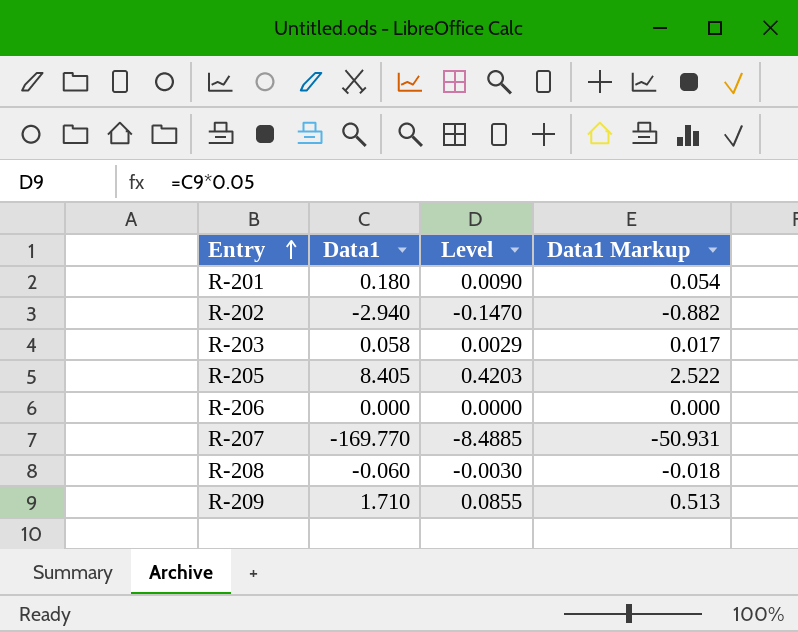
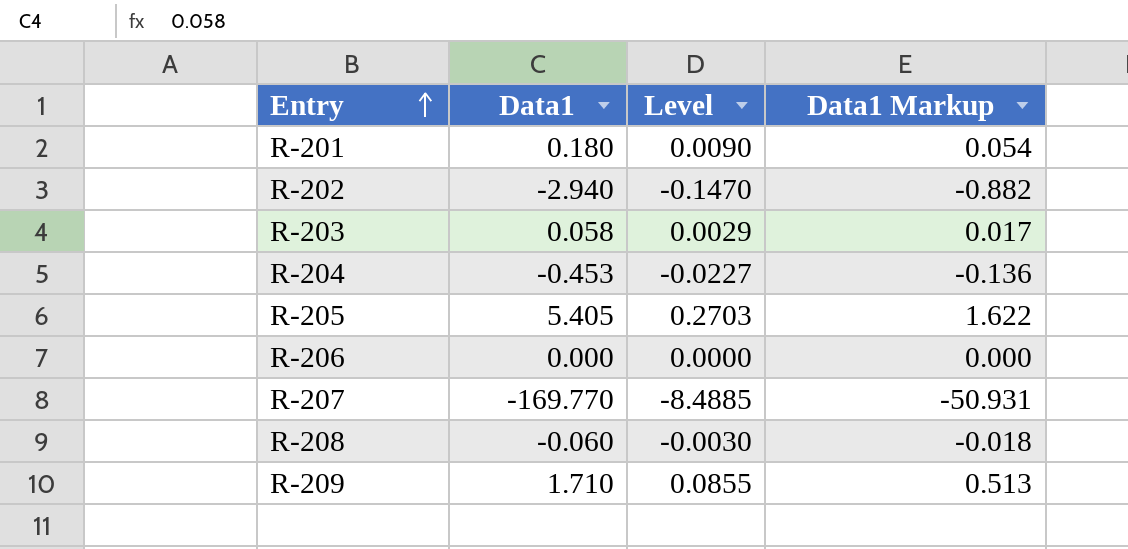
row R-204: none -> -0.453 | -0.0227 | -0.136
R-205 | Data1: 8.405 -> 5.405
R-205 | Level: 0.4203 -> 0.2703
R-205 | Data1 Markup: 2.522 -> 1.622

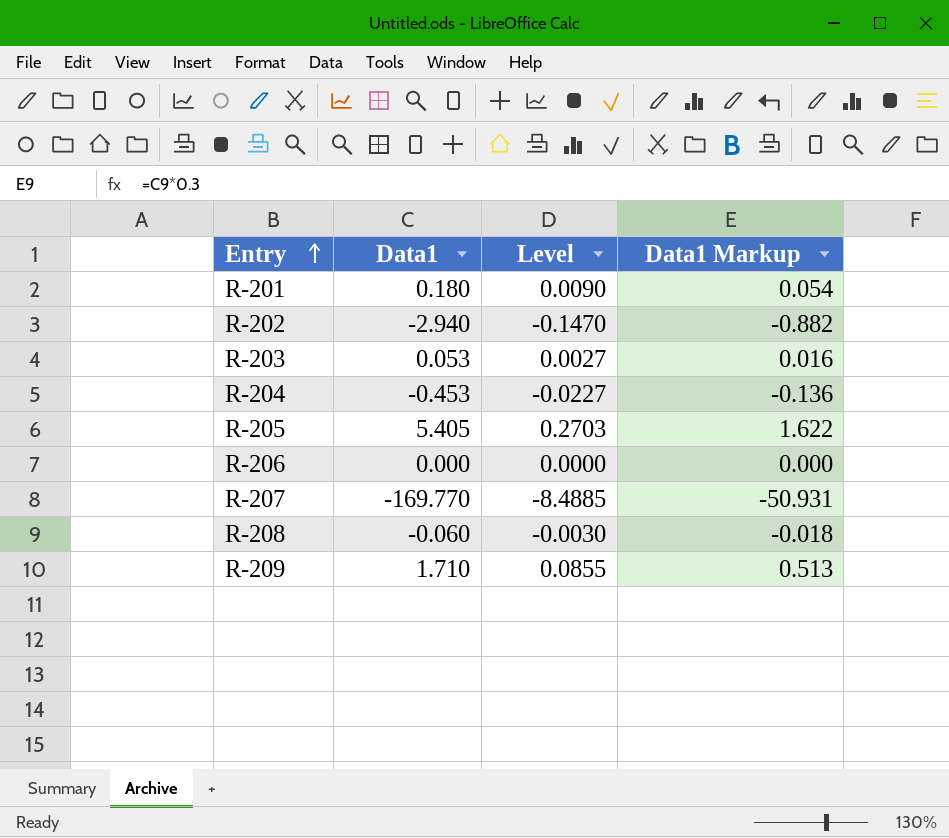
R-203 | Data1: 0.058 -> 0.053
R-203 | Level: 0.0029 -> 0.0027
R-203 | Data1 Markup: 0.017 -> 0.016

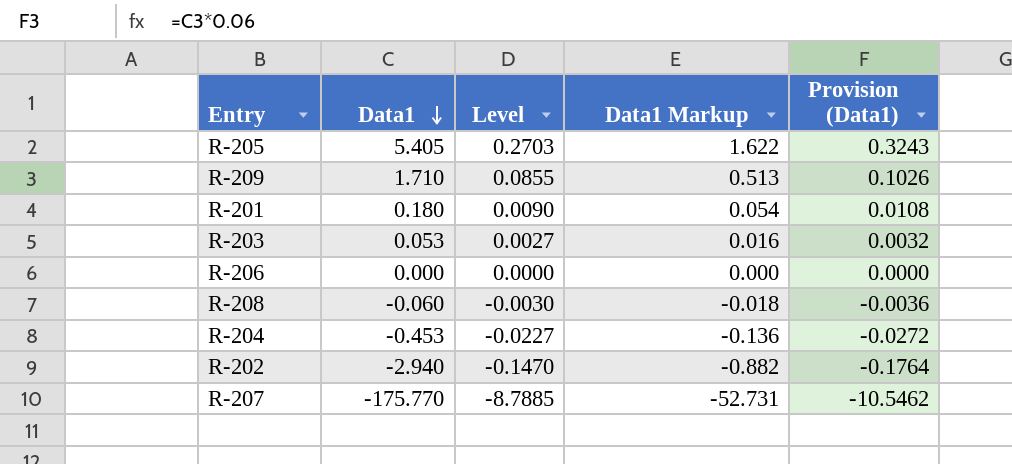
row order: Entry ascending -> Data1 descending
column Provision (Data1) | formula: none -> [Data1] * 0.06
R-207 | Data1: -169.770 -> -175.770
R-207 | Level: -8.4885 -> -8.7885
R-207 | Data1 Markup: -50.931 -> -52.731

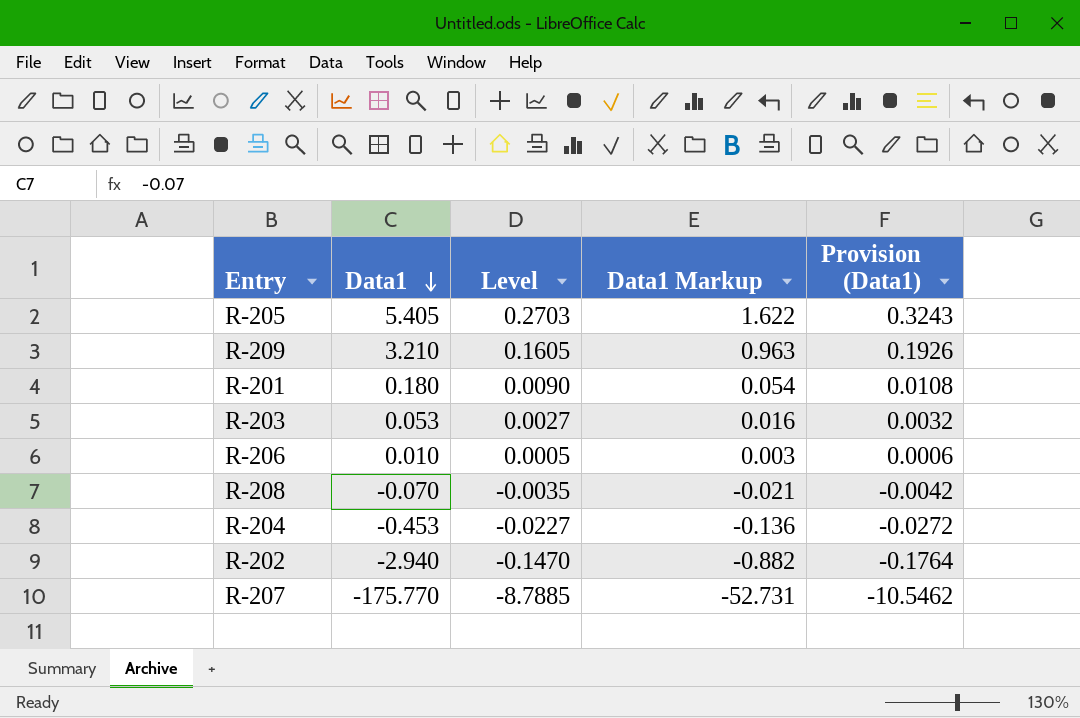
R-209 | Data1: 1.710 -> 3.210
R-209 | Level: 0.0855 -> 0.1605
R-209 | Data1 Markup: 0.513 -> 0.963
R-209 | Provision (Data1): 0.1026 -> 0.1926
R-206 | Data1: 0.000 -> 0.010
R-206 | Level: 0.0000 -> 0.0005
R-206 | Data1 Markup: 0.000 -> 0.003
R-206 | Provision (Data1): 0.0000 -> 0.0006
R-208 | Data1: -0.060 -> -0.070
R-208 | Level: -0.0030 -> -0.0035
R-208 | Data1 Markup: -0.018 -> -0.021
R-208 | Provision (Data1): -0.0036 -> -0.0042

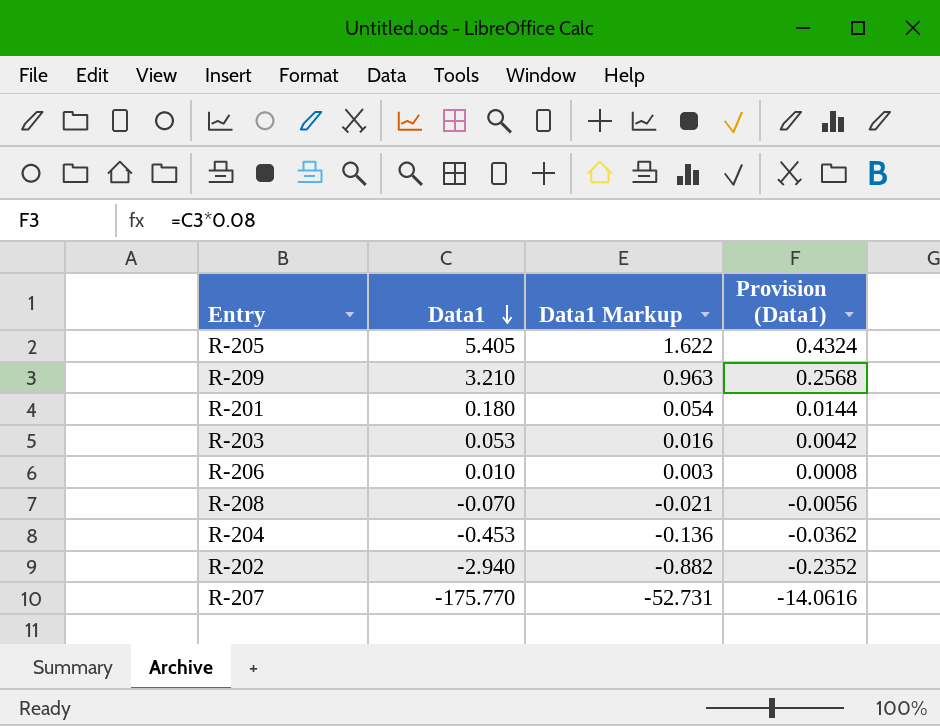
column Level | formula: [Data1] * 0.05 -> none
column Provision (Data1) | formula: [Data1] * 0.06 -> [Data1] * 0.08

